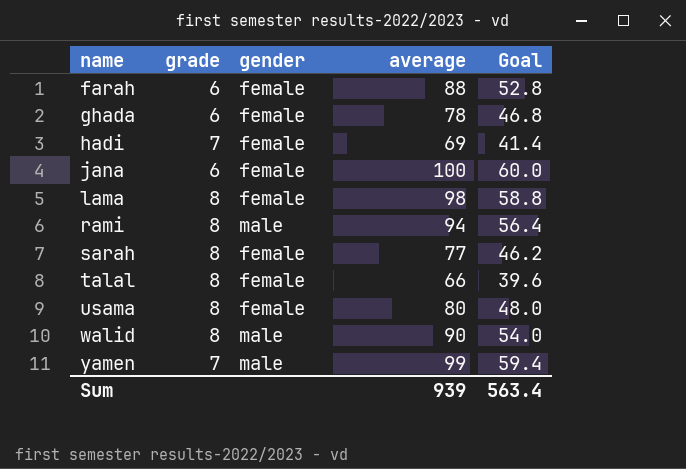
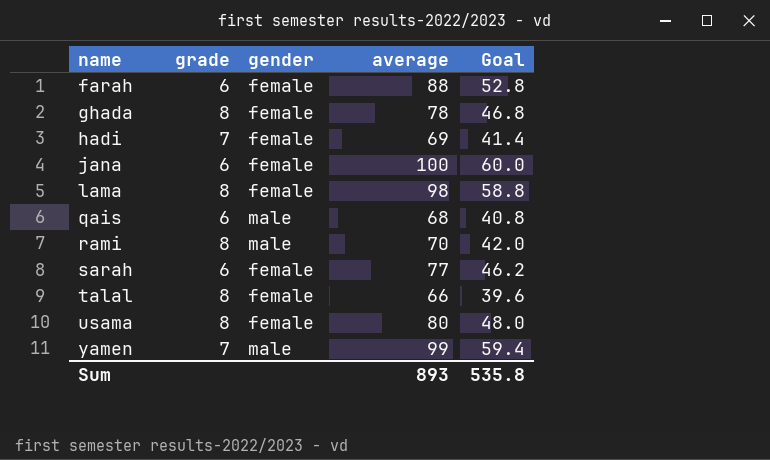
row walid: 8 | male | 90 | 54.0 -> none
ghada | grade: 6 -> 8
row qais: none -> 6 | male | 68 | 40.8
rami | average: 94 -> 70
rami | Goal: 56.4 -> 42.0
sarah | grade: 8 -> 6
Sum | average: 939 -> 893
Sum | Goal: 563.4 -> 535.8

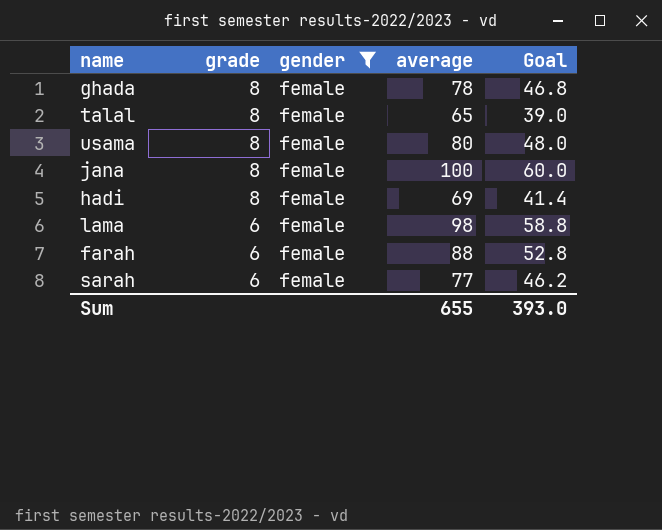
filter: none -> gender = female
row order: name ascending -> grade descending
talal | average: 66 -> 65
talal | Goal: 39.6 -> 39.0
jana | grade: 6 -> 8
hadi | grade: 7 -> 8
lama | grade: 8 -> 6
Sum | average: 893 -> 655
Sum | Goal: 535.8 -> 393.0

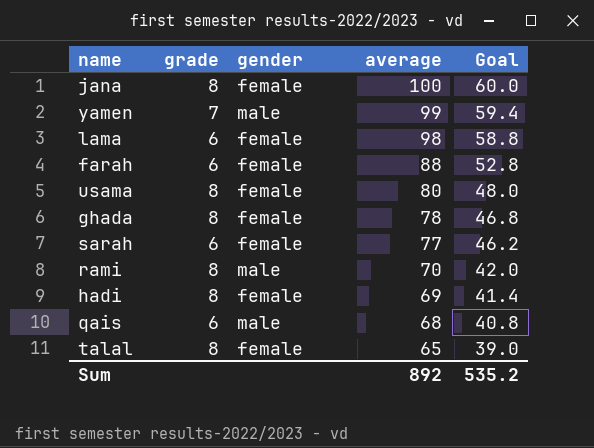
filter: gender = female -> none
row order: grade descending -> average descending
Sum | average: 655 -> 892
Sum | Goal: 393.0 -> 535.2

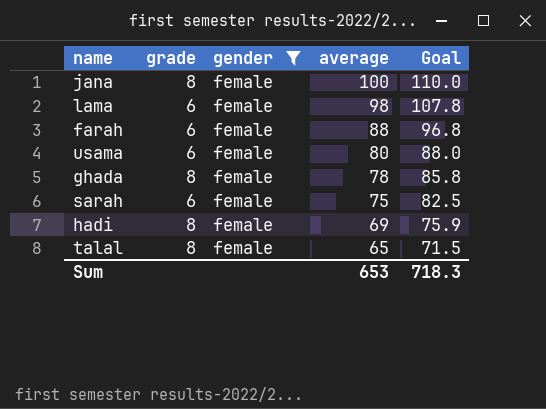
filter: none -> gender = female
column Goal | formula: [average] * 0.6 -> [average] * 1.1
usama | grade: 8 -> 6
sarah | average: 77 -> 75
Sum | average: 892 -> 653
Sum | Goal: 535.2 -> 718.3

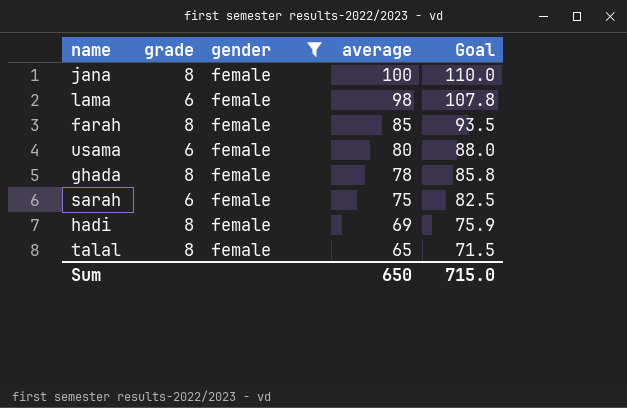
farah | grade: 6 -> 8
farah | average: 88 -> 85
farah | Goal: 96.8 -> 93.5
Sum | average: 653 -> 650
Sum | Goal: 718.3 -> 715.0

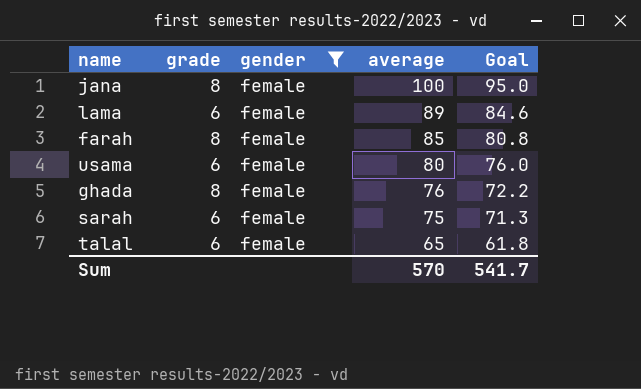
column Goal | formula: [average] * 1.1 -> [average] * 0.95
row hadi: 8 | female | 69 | 75.9 -> none
lama | average: 98 -> 89
ghada | average: 78 -> 76
talal | grade: 8 -> 6
Sum | average: 650 -> 570
Sum | Goal: 715.0 -> 541.7

